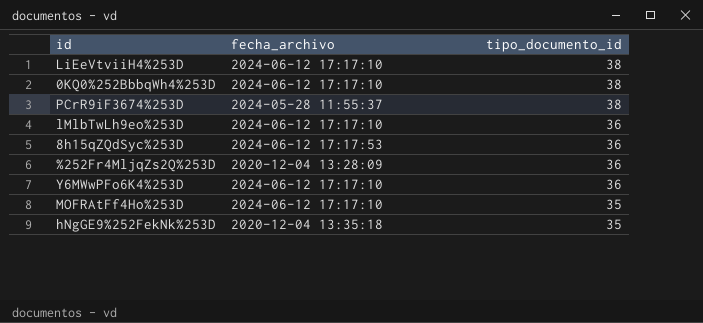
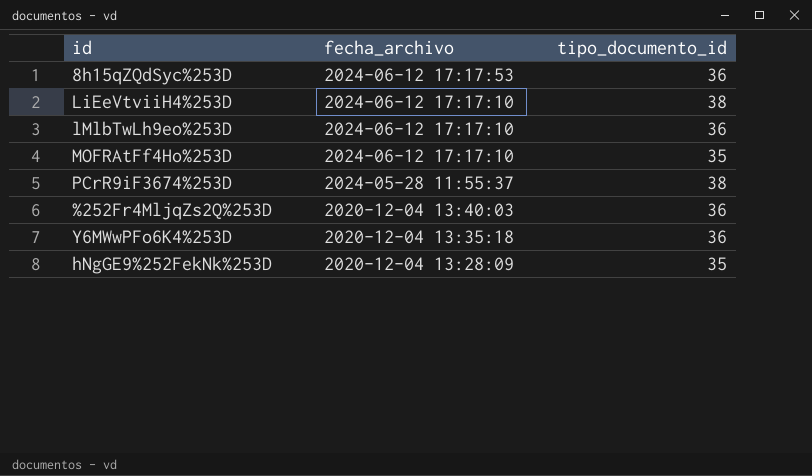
row order: tipo_documento_id descending -> fecha_archivo descending
row 0KQ0%252BbbqWh4%253D: 2024-06-12 17:17:10 | 38 -> none
%252Fr4MljqZs2Q%253D | fecha_archivo: 2020-12-04 13:28:09 -> 2020-12-04 13:40:03
Y6MWwPFo6K4%253D | fecha_archivo: 2024-06-12 17:17:10 -> 2020-12-04 13:35:18
hNgGE9%252FekNk%253D | fecha_archivo: 2020-12-04 13:35:18 -> 2020-12-04 13:28:09

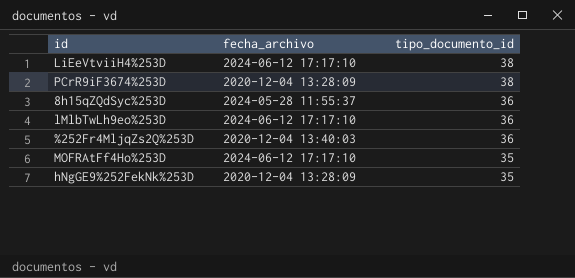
row order: fecha_archivo descending -> tipo_documento_id descending
row Y6MWwPFo6K4%253D: 2020-12-04 13:35:18 | 36 -> none
PCrR9iF3674%253D | fecha_archivo: 2024-05-28 11:55:37 -> 2020-12-04 13:28:09
8h15qZQdSyc%253D | fecha_archivo: 2024-06-12 17:17:53 -> 2024-05-28 11:55:37

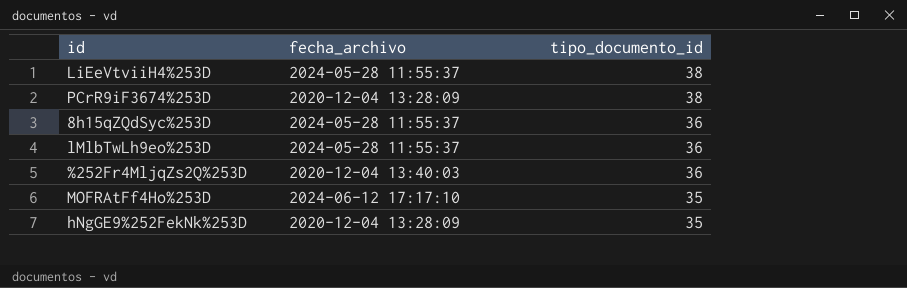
LiEeVtviiH4%253D | fecha_archivo: 2024-06-12 17:17:10 -> 2024-05-28 11:55:37
lMlbTwLh9eo%253D | fecha_archivo: 2024-06-12 17:17:10 -> 2024-05-28 11:55:37

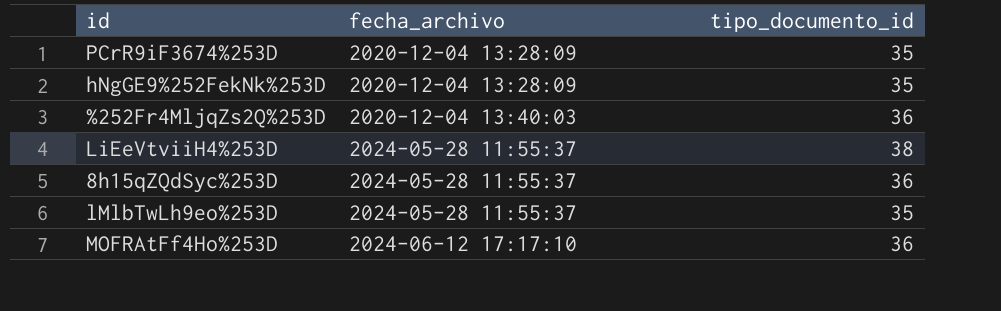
row order: tipo_documento_id descending -> fecha_archivo ascending
PCrR9iF3674%253D | tipo_documento_id: 38 -> 35
lMlbTwLh9eo%253D | tipo_documento_id: 36 -> 35
MOFRAtFf4Ho%253D | tipo_documento_id: 35 -> 36

